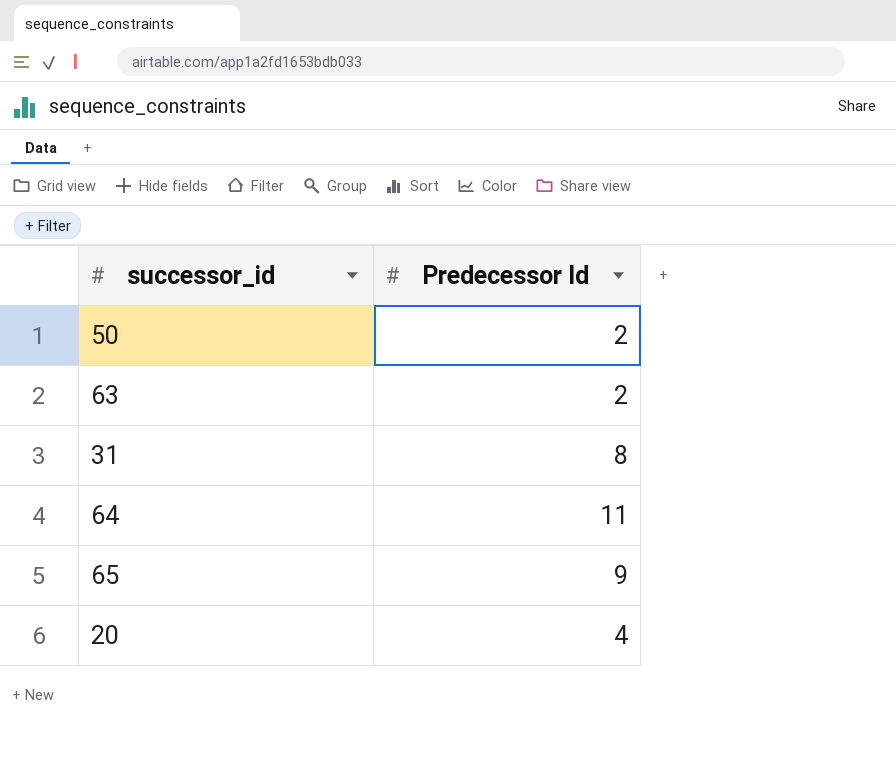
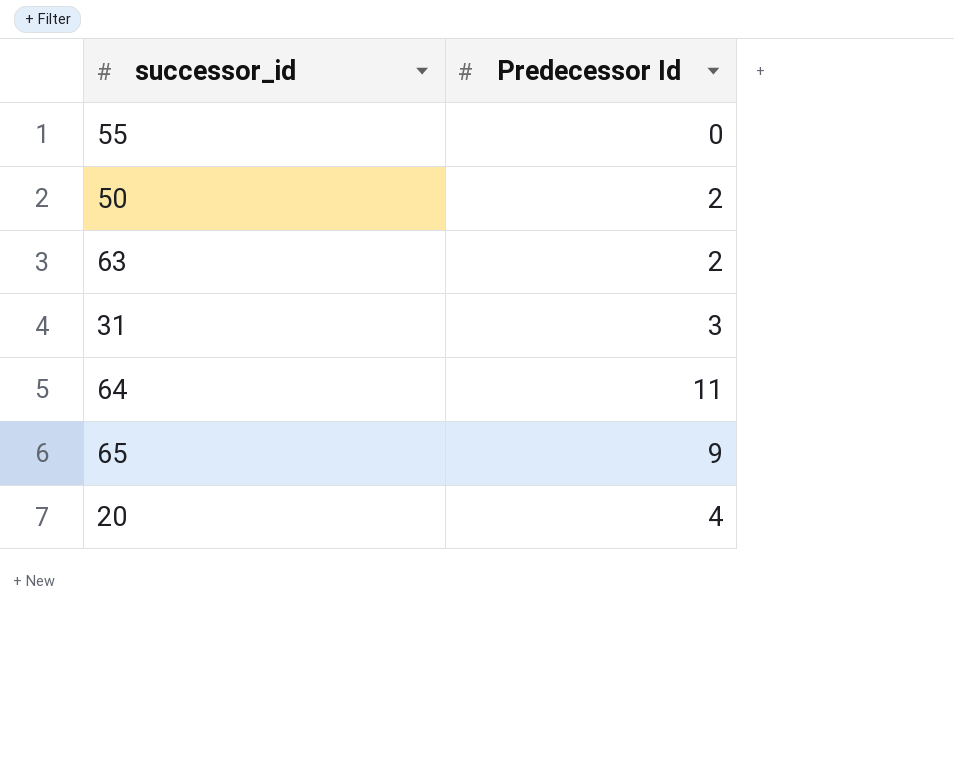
row 55: none -> 0
31 | Predecessor Id: 8 -> 3

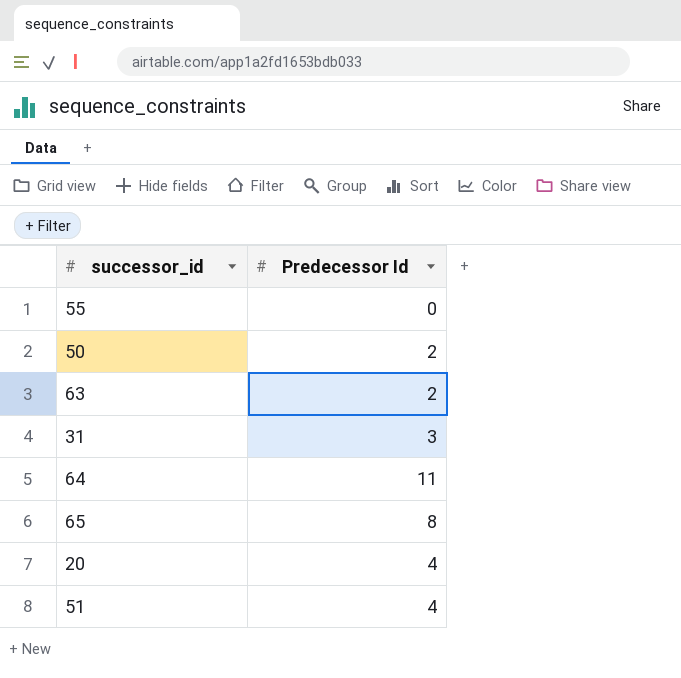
65 | Predecessor Id: 9 -> 8
row 51: none -> 4

